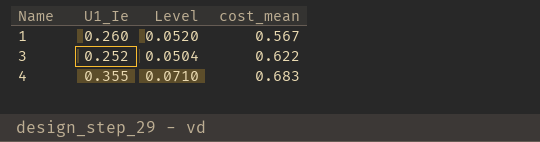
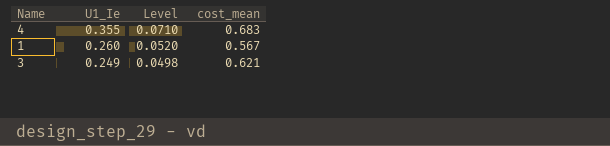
row order: Name ascending -> U1_Ie descending
3 | U1_Ie: 0.252 -> 0.249
3 | Level: 0.0504 -> 0.0498
3 | cost_mean: 0.622 -> 0.621

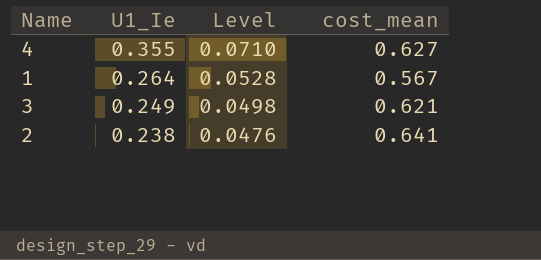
4 | cost_mean: 0.683 -> 0.627
1 | U1_Ie: 0.260 -> 0.264
1 | Level: 0.0520 -> 0.0528
row 2: none -> 0.238 | 0.0476 | 0.641

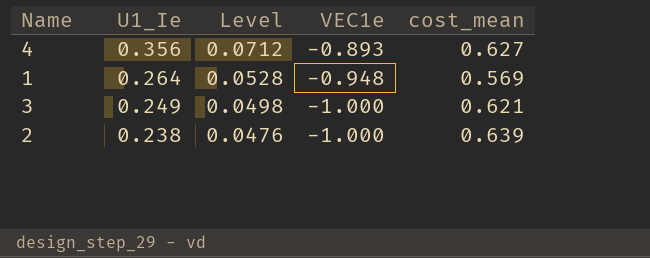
column VEC1e | position: none -> 4
4 | U1_Ie: 0.355 -> 0.356
4 | Level: 0.0710 -> 0.0712
1 | cost_mean: 0.567 -> 0.569
2 | cost_mean: 0.641 -> 0.639

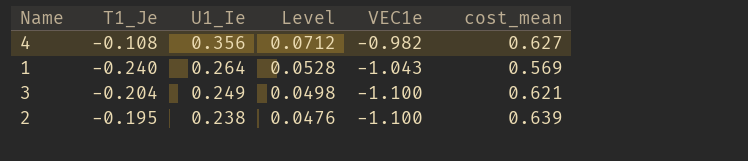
column T1_Je | position: none -> 2
4 | VEC1e: -0.893 -> -0.982
1 | VEC1e: -0.948 -> -1.043
3 | VEC1e: -1.000 -> -1.100
2 | VEC1e: -1.000 -> -1.100

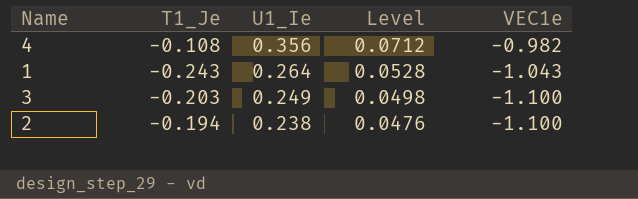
column cost_mean | position: 6 -> none
1 | T1_Je: -0.240 -> -0.243
3 | T1_Je: -0.204 -> -0.203
2 | T1_Je: -0.195 -> -0.194

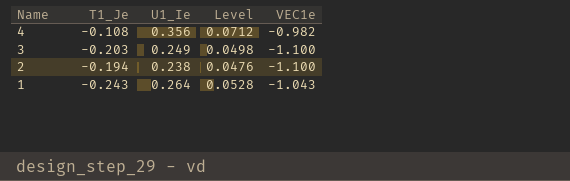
row order: U1_Ie descending -> Name descending

